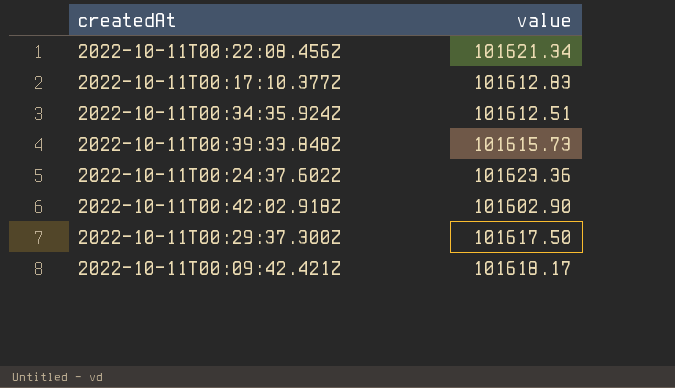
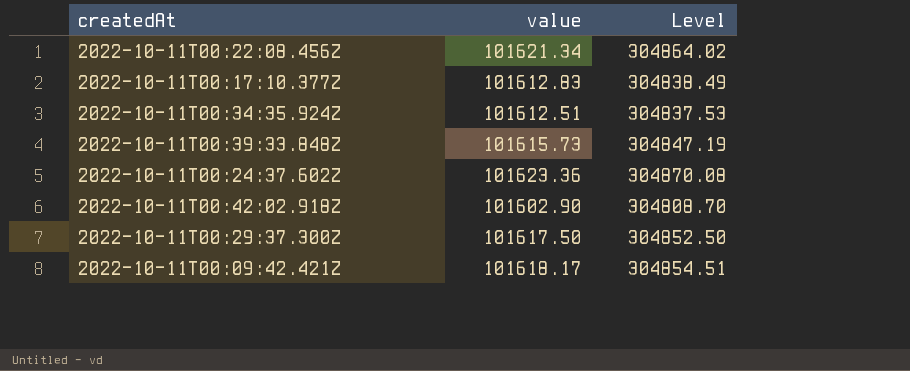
column Level | formula: none -> [value] * 3

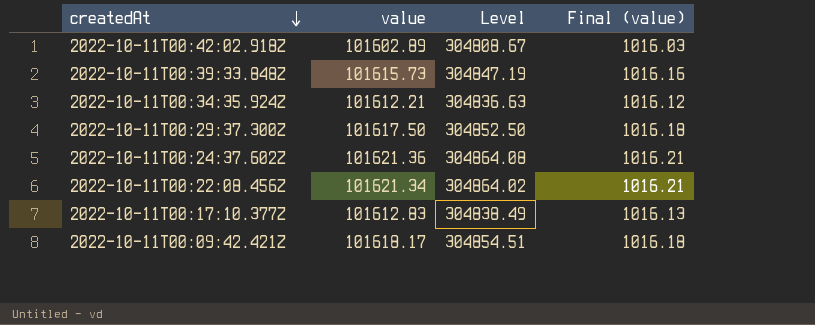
row order: none -> createdAt descending
column Final (value) | formula: none -> [value] * 0.01
2022-10-11T00:42:02.918Z | value: 101602.90 -> 101602.89
2022-10-11T00:42:02.918Z | Level: 304808.70 -> 304808.67
2022-10-11T00:34:35.924Z | value: 101612.51 -> 101612.21
2022-10-11T00:34:35.924Z | Level: 304837.53 -> 304836.63
2022-10-11T00:24:37.602Z | value: 101623.36 -> 101621.36
2022-10-11T00:24:37.602Z | Level: 304870.08 -> 304864.08

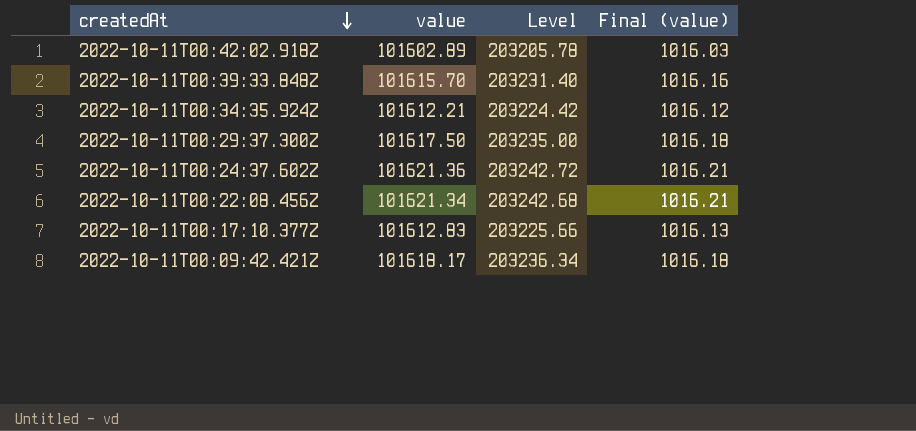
column Level | formula: [value] * 3 -> [value] * 2
2022-10-11T00:39:33.848Z | value: 101615.73 -> 101615.70

